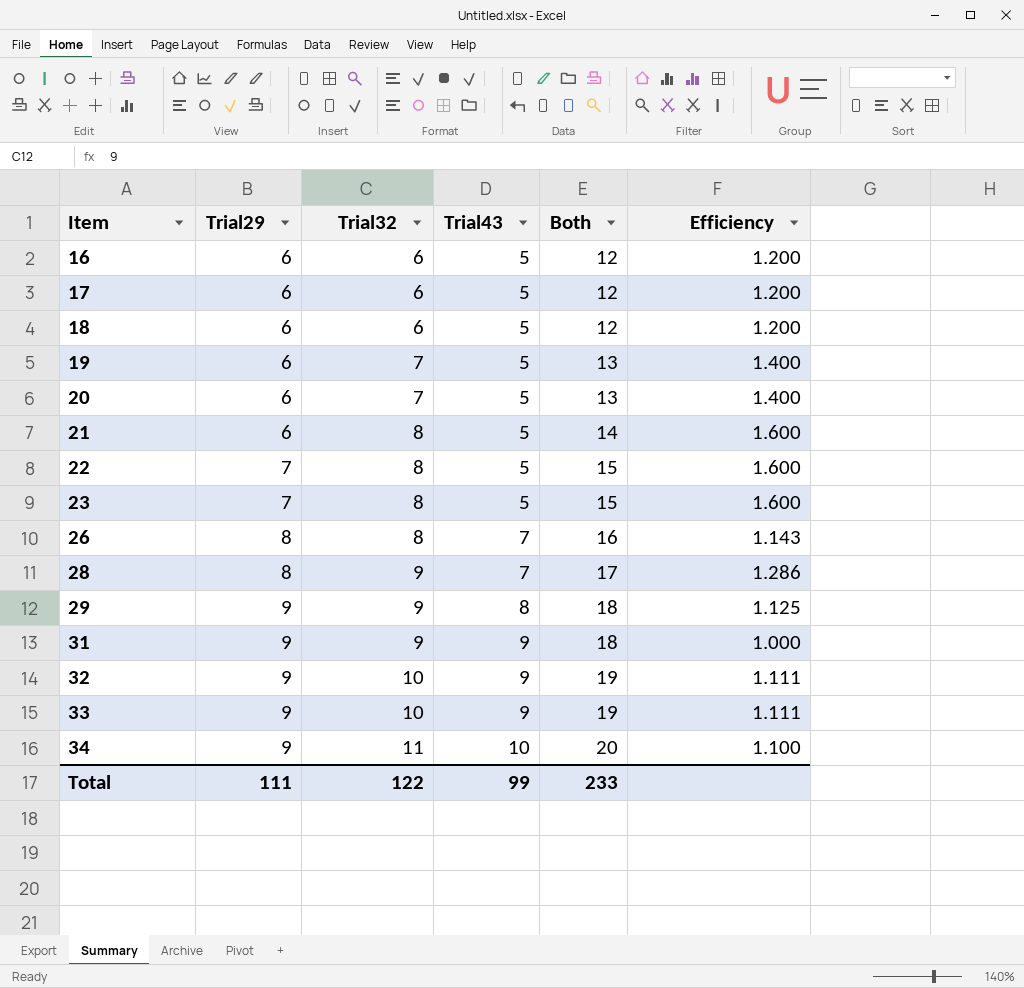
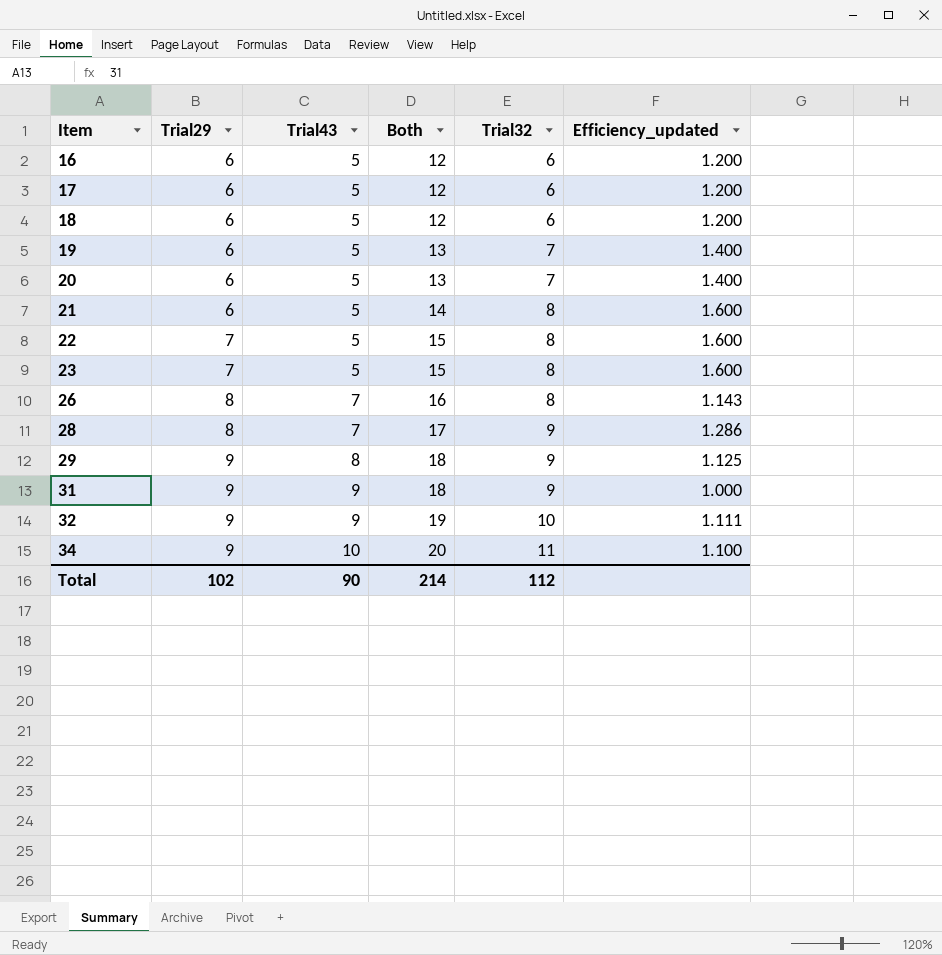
column Trial32 | position: 3 -> 5
column name: Efficiency -> Efficiency_updated
row 33: 9 | 10 | 9 | 19 | 1.111 -> none
Total | Trial29: 111 -> 102
Total | Trial43: 99 -> 90
Total | Both: 233 -> 214
Total | Trial32: 122 -> 112

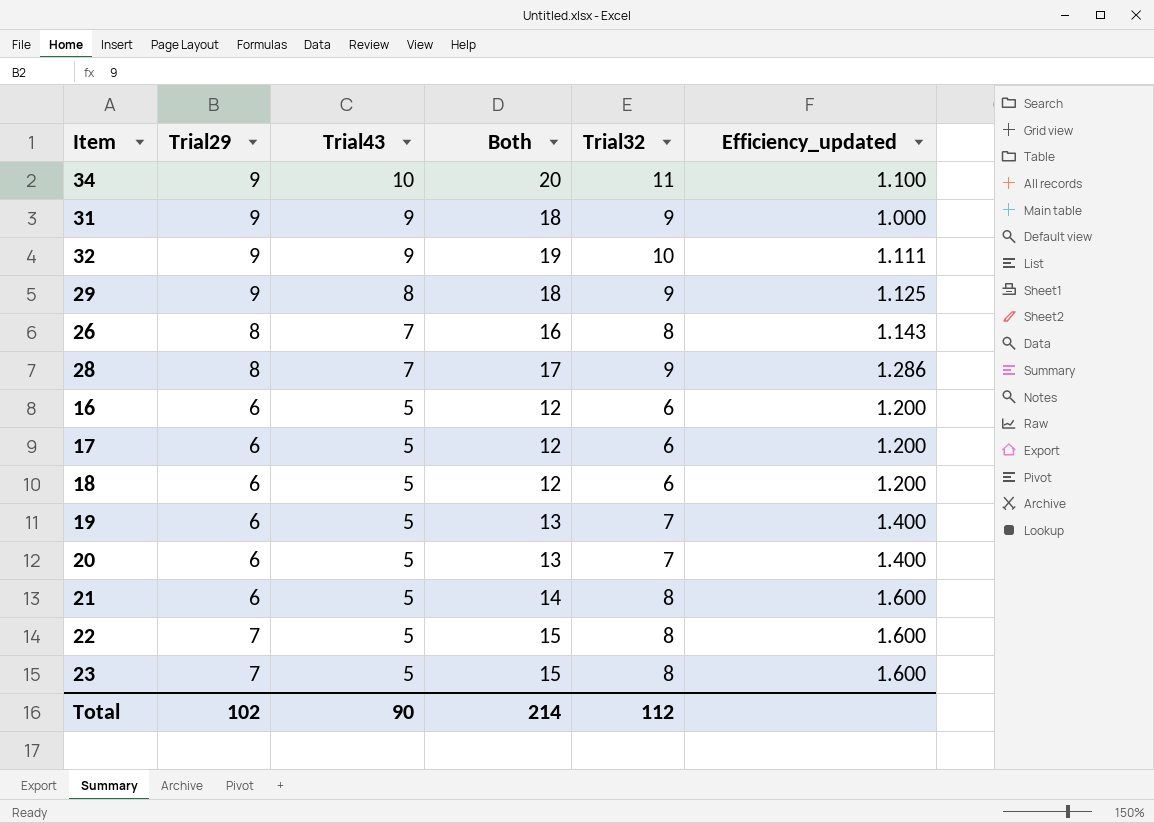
row order: Item ascending -> Trial43 descending

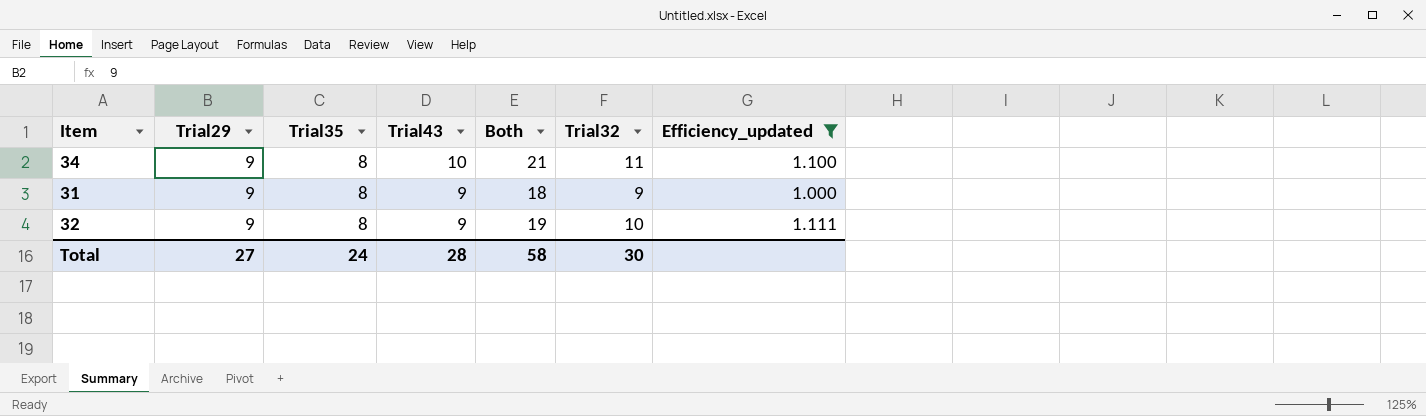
filter: none -> Efficiency_updated <= 1.111
column Trial35 | position: none -> 3
column Both | formula: [Trial29] + [Trial32] -> [Trial43] + [Trial32]
Total | Trial29: 102 -> 27
Total | Trial43: 90 -> 28
Total | Both: 214 -> 58
Total | Trial32: 112 -> 30

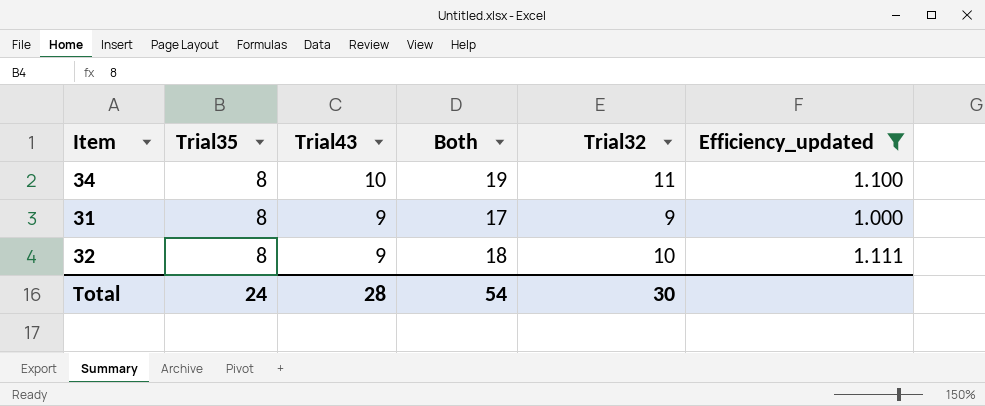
column Trial29 | position: 2 -> none
column Both | formula: [Trial43] + [Trial32] -> [Trial35] + [Trial32]
Total | Both: 58 -> 54

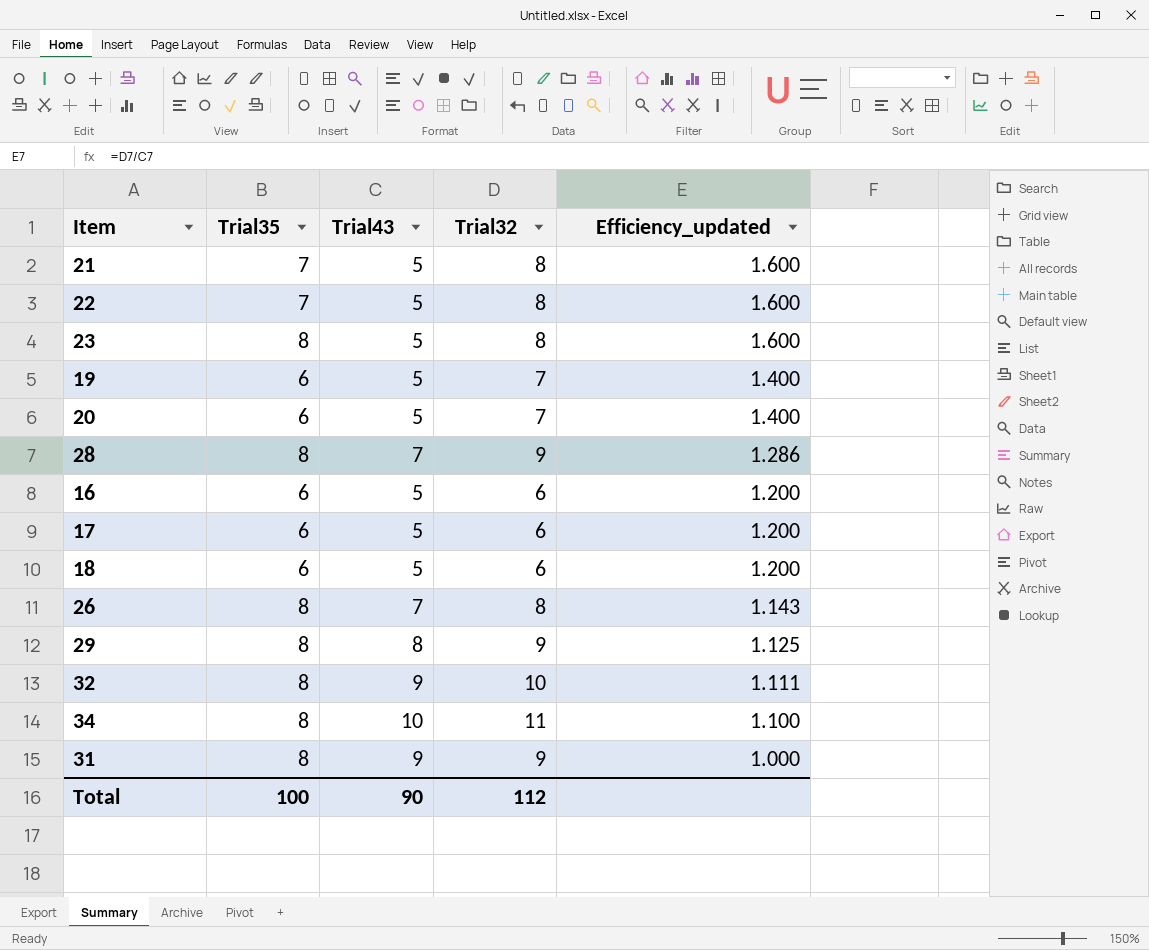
filter: Efficiency_updated <= 1.111 -> none
row order: Trial43 descending -> Efficiency_updated descending
column Both | formula: [Trial35] + [Trial32] -> none
Total | Trial35: 24 -> 100
Total | Trial43: 28 -> 90
Total | Trial32: 30 -> 112

